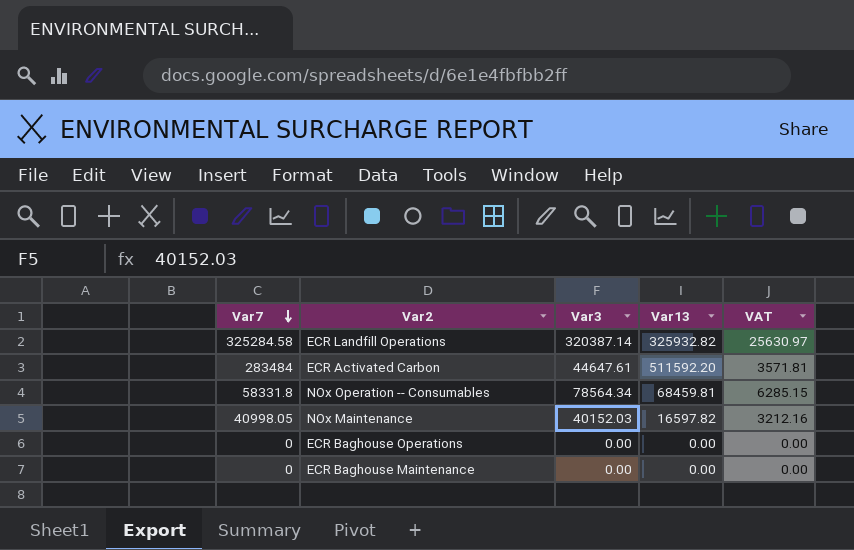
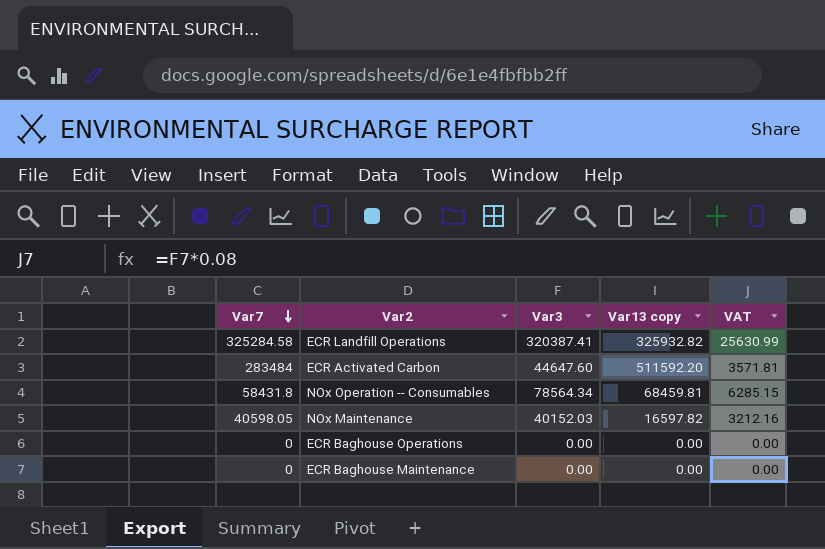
column name: Var13 -> Var13 copy
ECR Landfill Operations | Var3: 320387.14 -> 320387.41
ECR Landfill Operations | VAT: 25630.97 -> 25630.99
ECR Activated Carbon | Var3: 44647.61 -> 44647.60
NOx Operation -- Consumables | Var7: 58331.8 -> 58431.8
NOx Maintenance | Var7: 40998.05 -> 40598.05

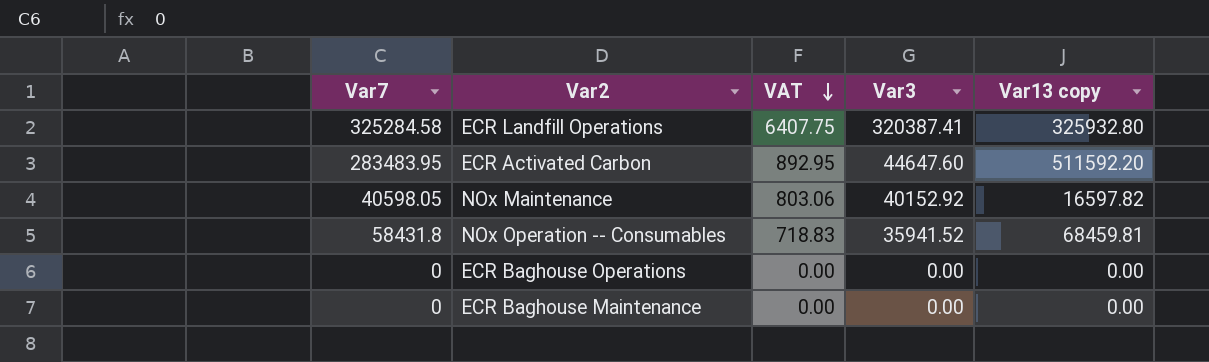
row order: Var7 descending -> VAT descending
column VAT | formula: [Var3] * 0.08 -> [Var3] * 0.02
column VAT | position: 5 -> 3
ECR Landfill Operations | Var13 copy: 325932.82 -> 325932.80
ECR Activated Carbon | Var7: 283484 -> 283483.95
NOx Maintenance | Var3: 40152.03 -> 40152.92
NOx Operation -- Consumables | Var3: 78564.34 -> 35941.52

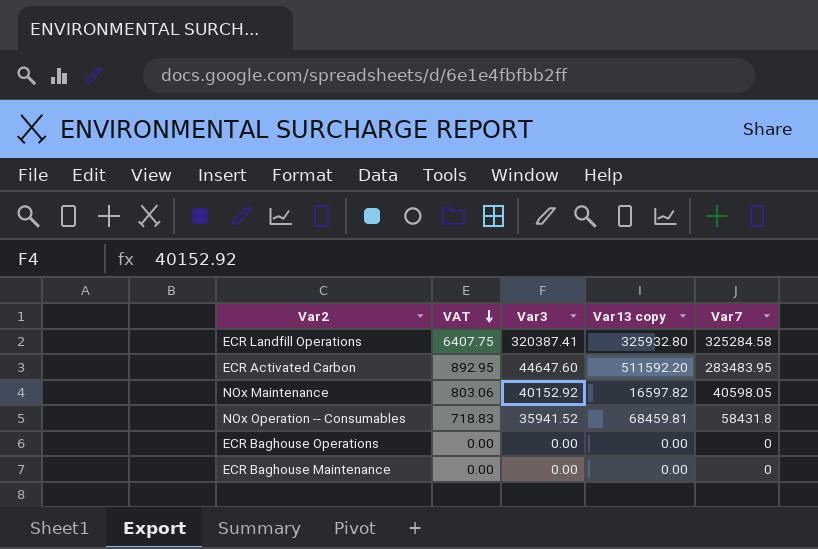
column Var7 | position: 1 -> 5

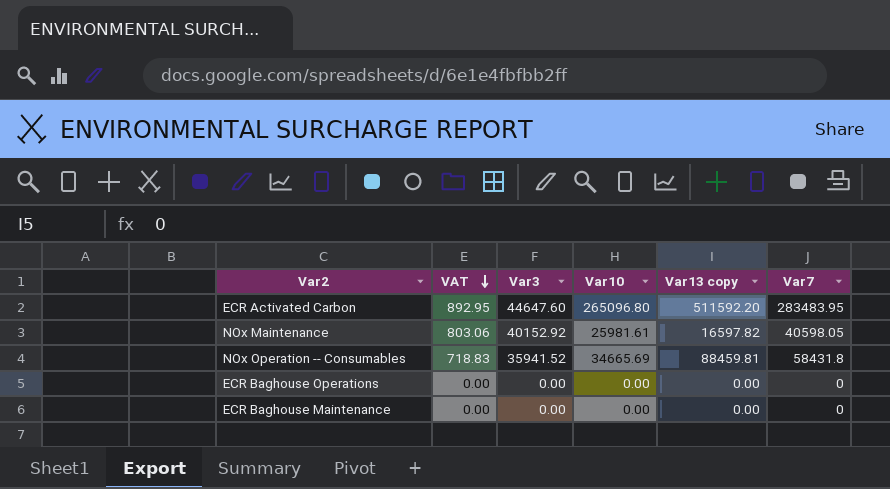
column Var10 | position: none -> 4
row ECR Landfill Operations: 6407.75 | 320387.41 | 325932.80 | 325284.58 -> none
NOx Operation -- Consumables | Var13 copy: 68459.81 -> 88459.81

